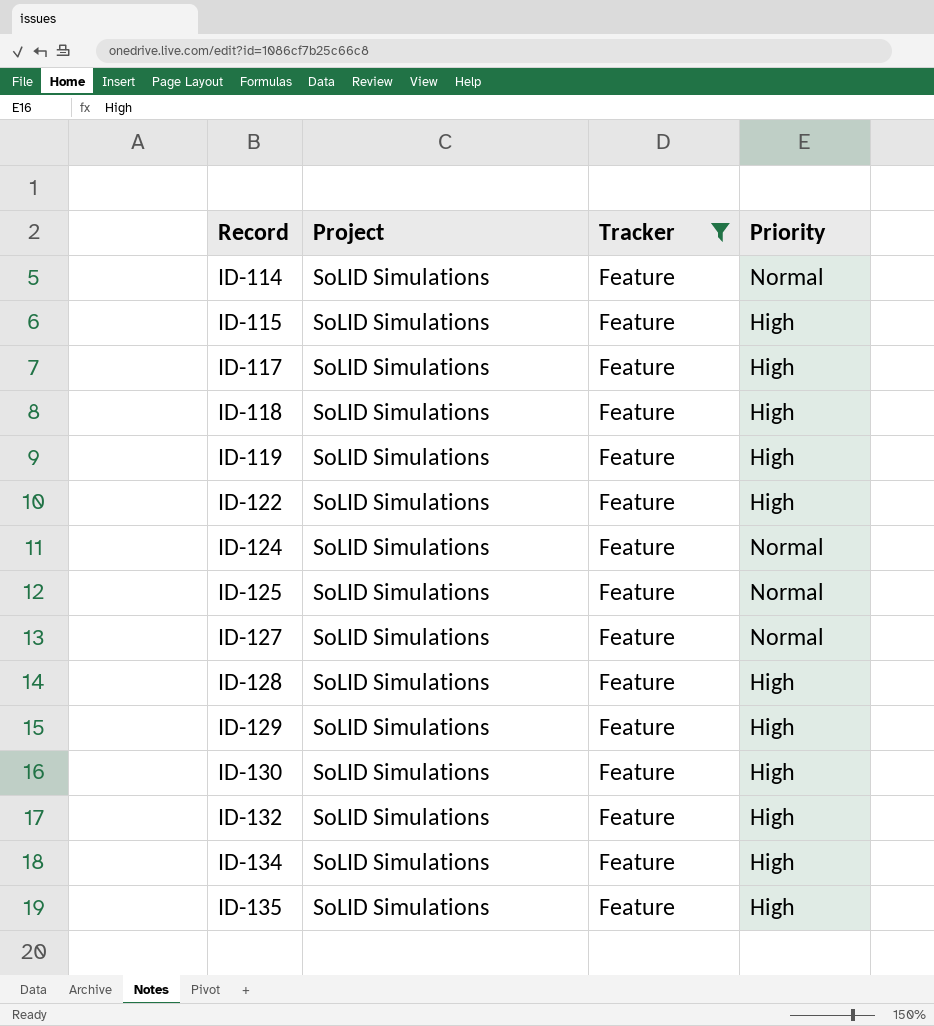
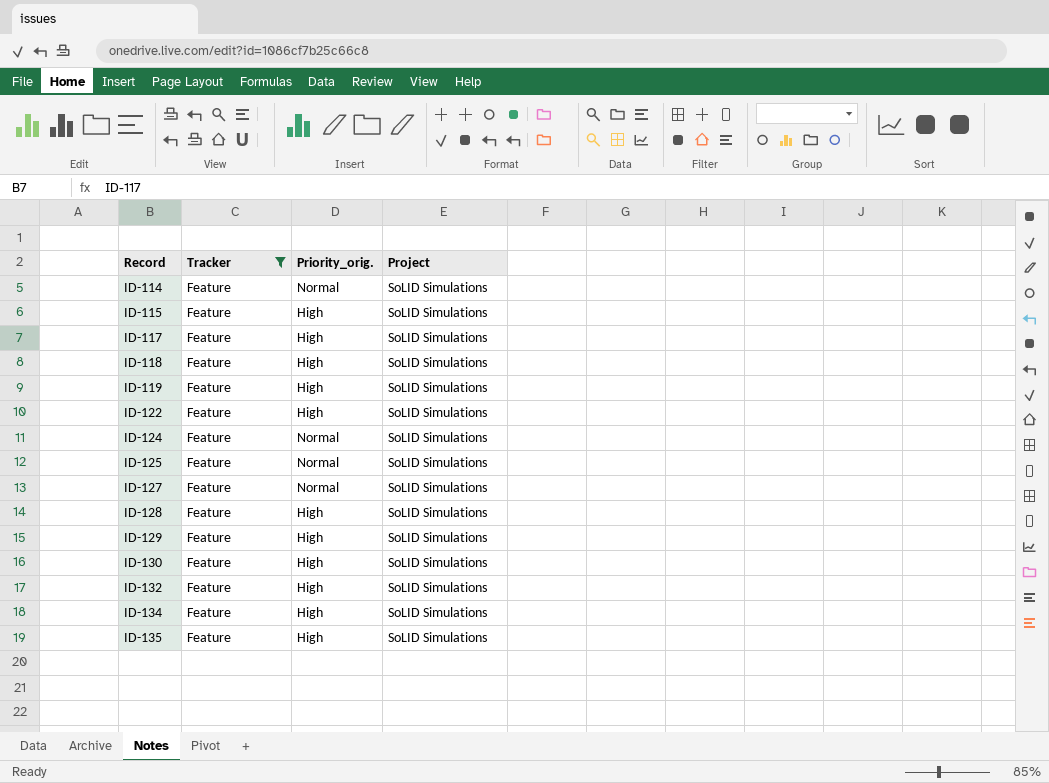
column name: Priority -> Priority_orig.
column Project | position: 2 -> 4

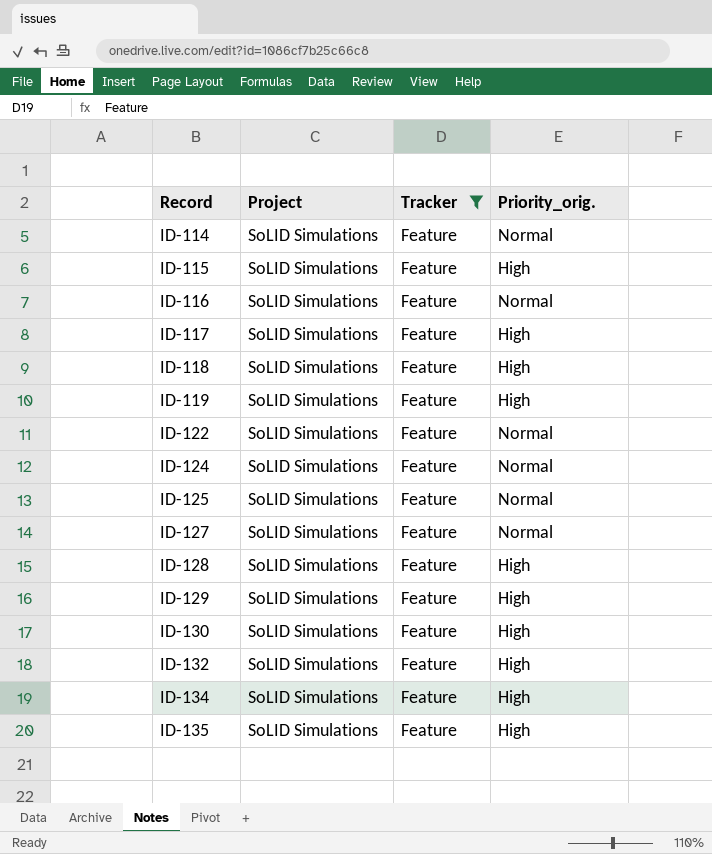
column Project | position: 4 -> 2
row ID-116: none -> SoLID Simulations | Feature | Normal
ID-122 | Priority_orig.: High -> Normal

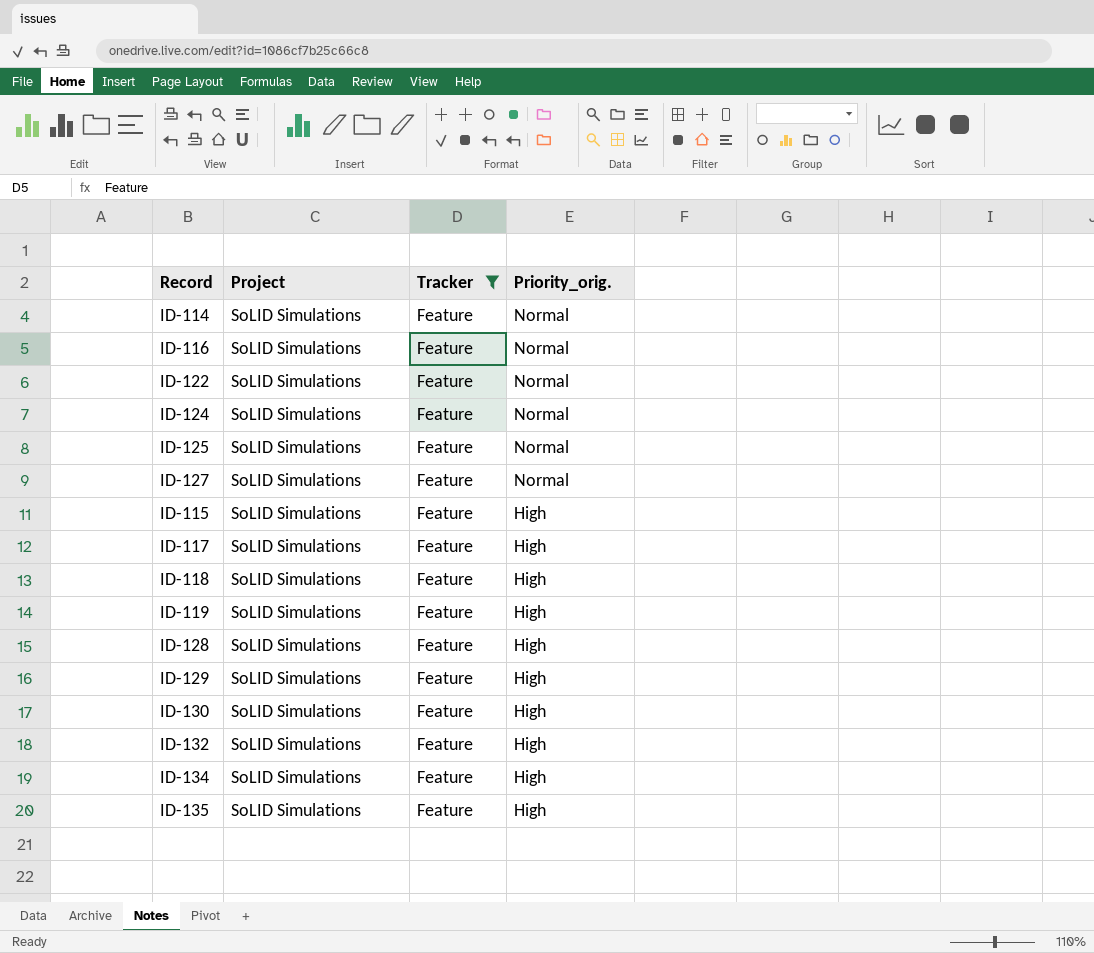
row order: Record ascending -> Priority_orig. descending

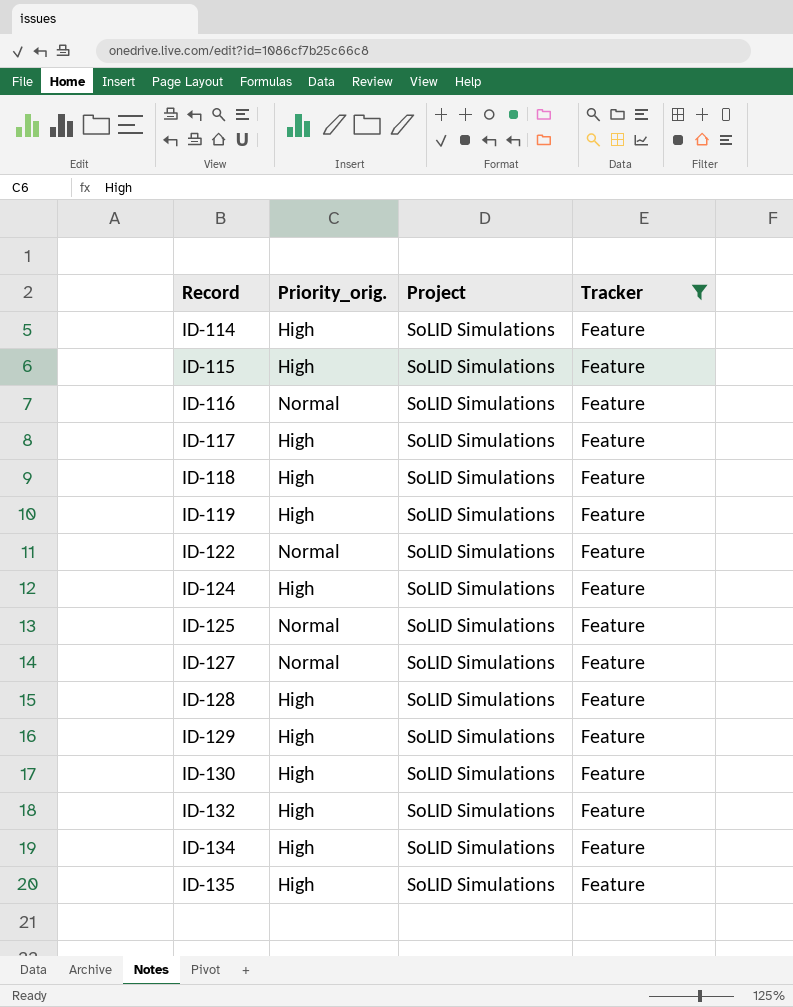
row order: Priority_orig. descending -> Record ascending
column Priority_orig. | position: 4 -> 2
ID-114 | Priority_orig.: Normal -> High
ID-124 | Priority_orig.: Normal -> High

